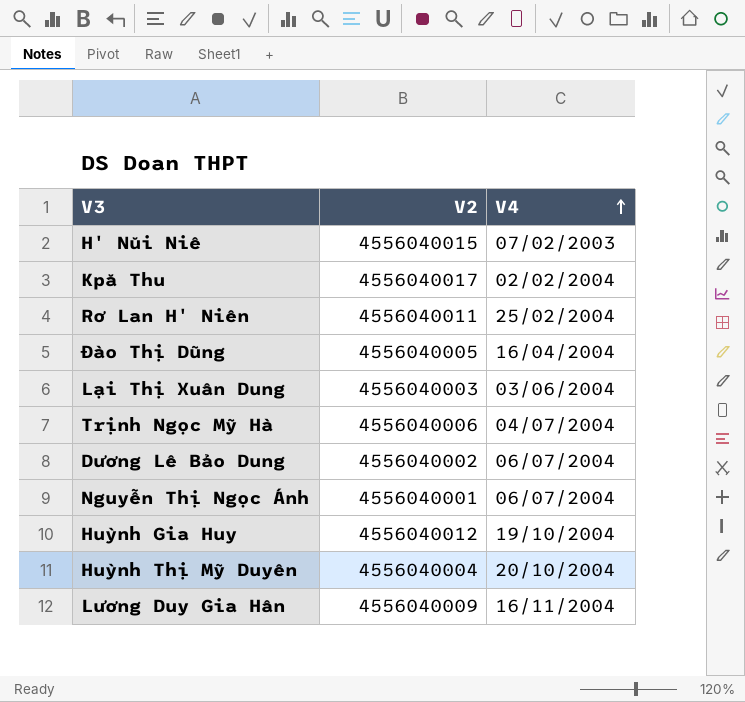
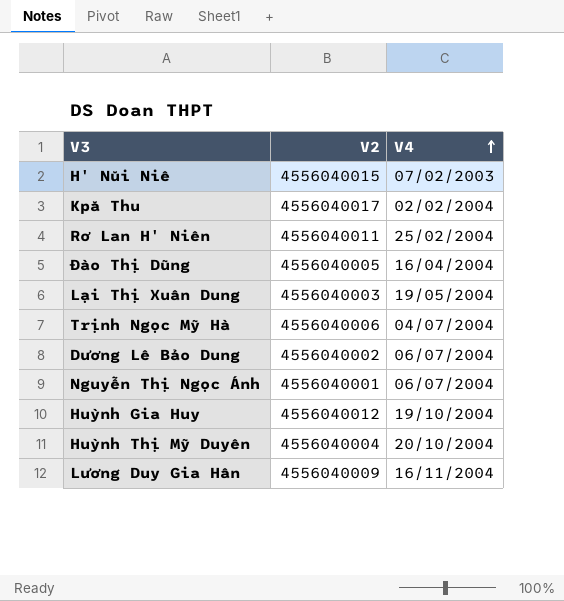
Lại Thị Xuân Dung | V4: 03/06/2004 -> 19/05/2004

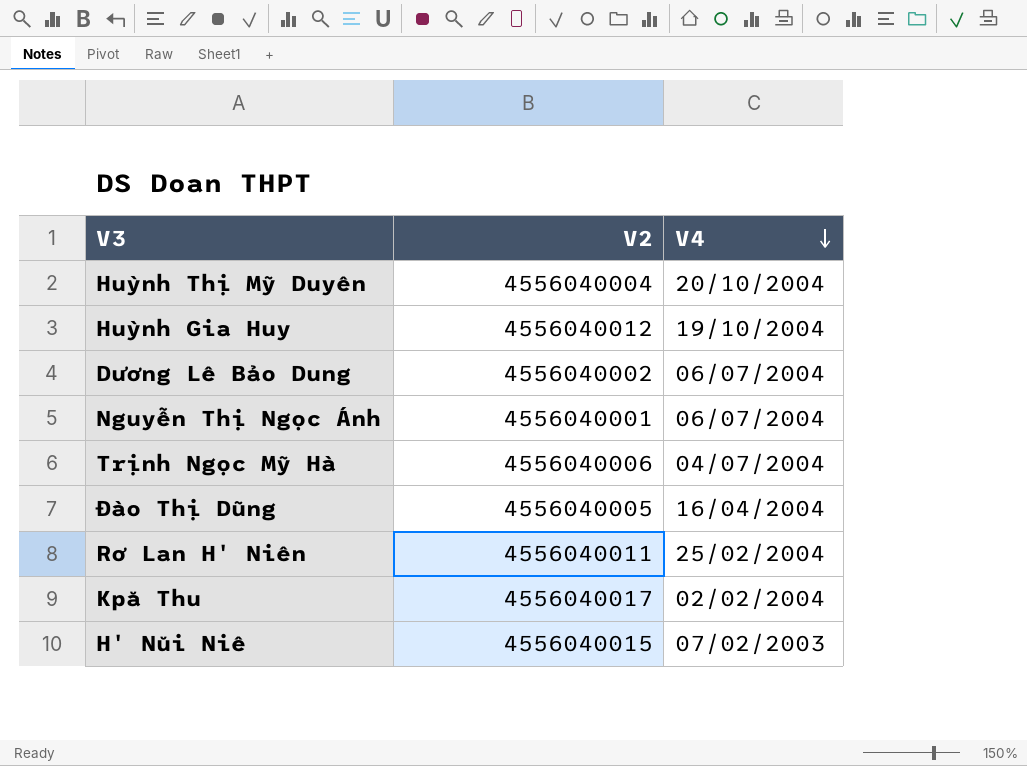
row order: V4 ascending -> V4 descending
row Lại Thị Xuân Dung: 4556040003 | 19/05/2004 -> none
row Lương Duy Gia Hân: 4556040009 | 16/11/2004 -> none

